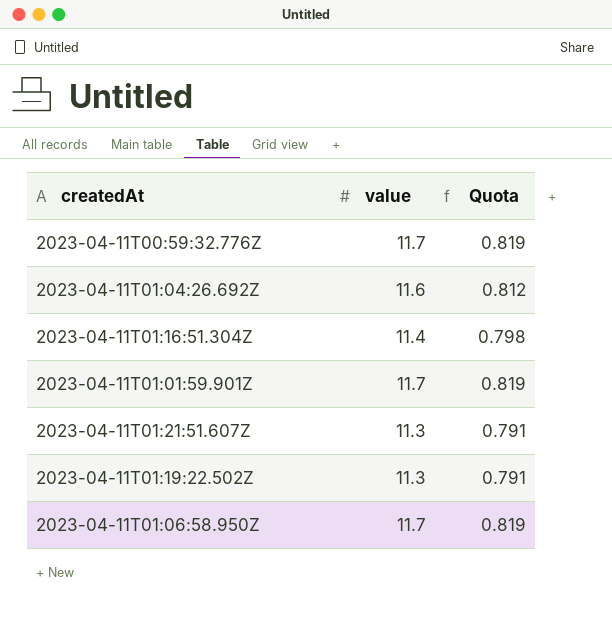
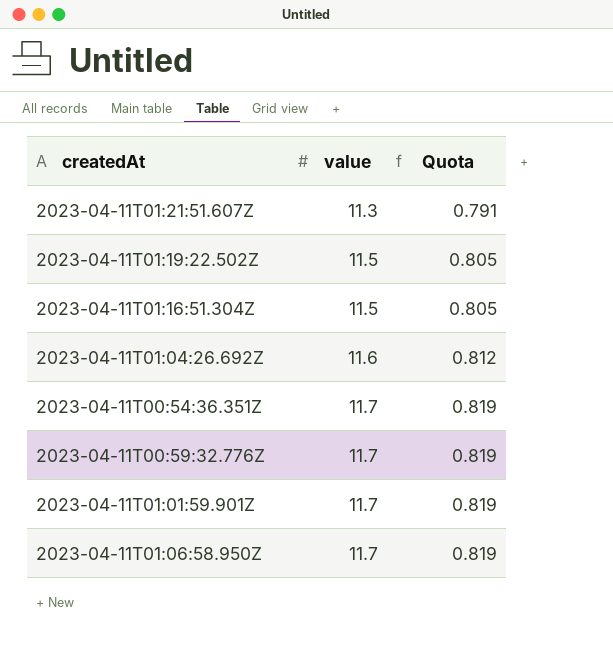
row order: none -> value ascending
2023-04-11T01:19:22.502Z | value: 11.3 -> 11.5
2023-04-11T01:19:22.502Z | Quota: 0.791 -> 0.805
2023-04-11T01:16:51.304Z | value: 11.4 -> 11.5
2023-04-11T01:16:51.304Z | Quota: 0.798 -> 0.805
row 2023-04-11T00:54:36.351Z: none -> 11.7 | 0.819

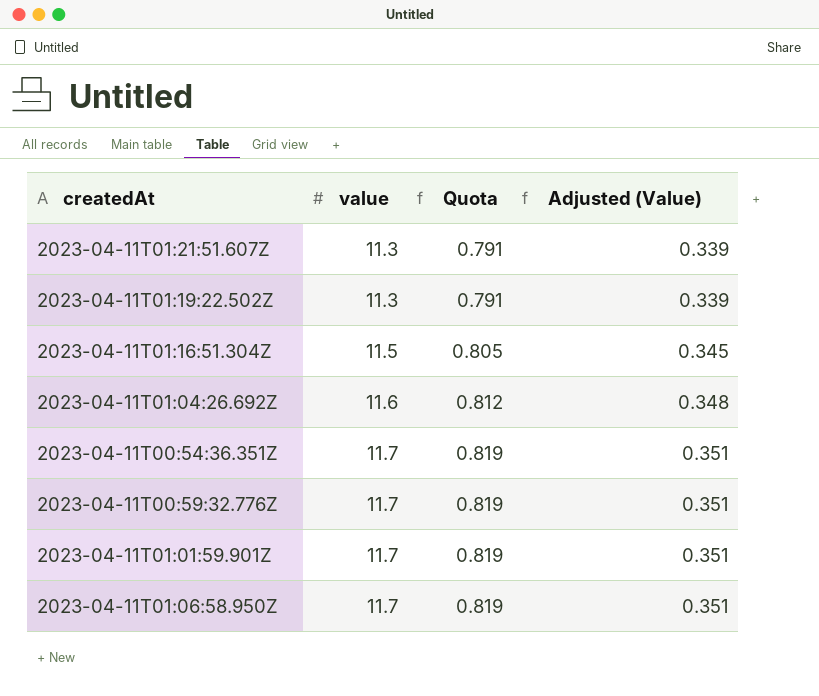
column Adjusted (Value) | formula: none -> [value] * 0.03
2023-04-11T01:19:22.502Z | value: 11.5 -> 11.3
2023-04-11T01:19:22.502Z | Quota: 0.805 -> 0.791

